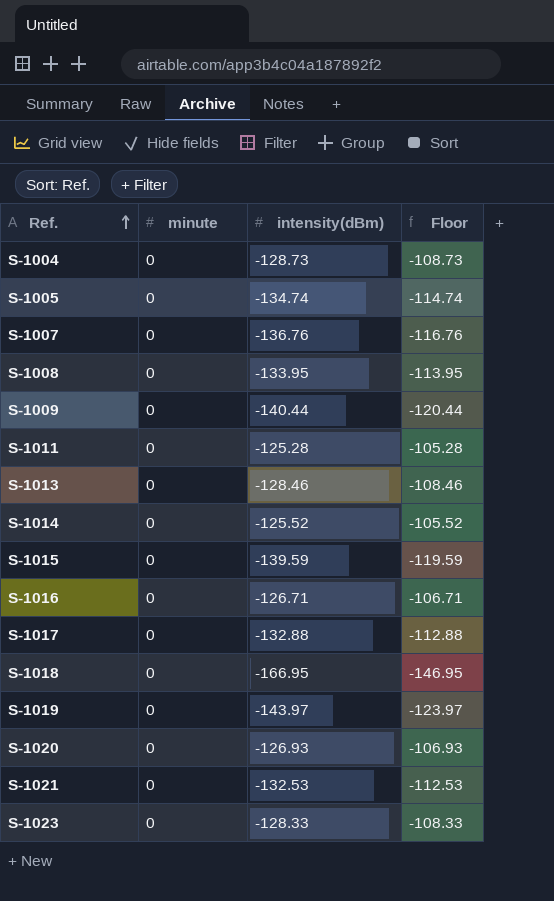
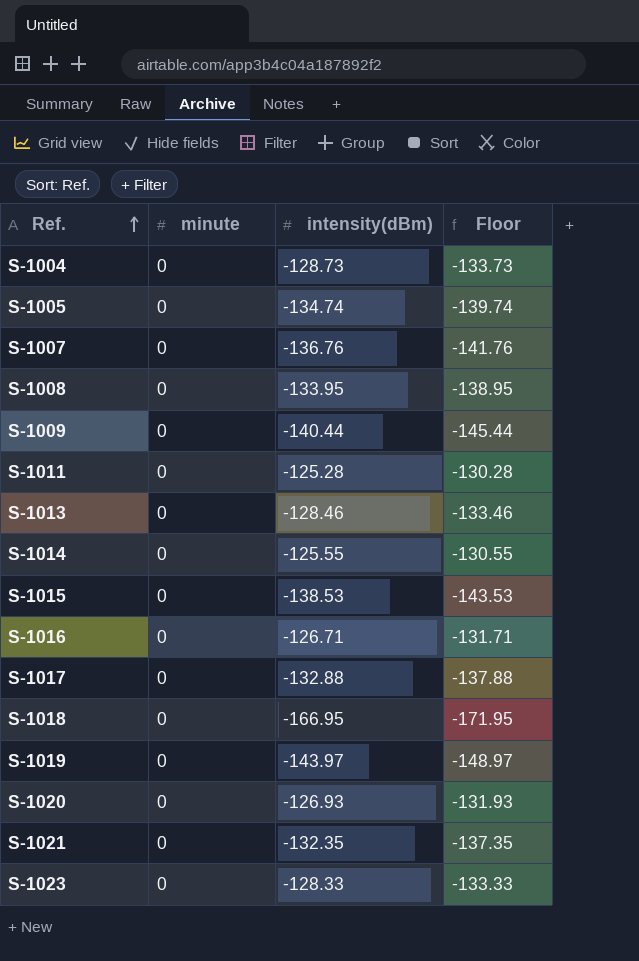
column Floor | formula: [intensity(dBm)] + 20 -> [intensity(dBm)] - 5
S-1014 | intensity(dBm): -125.52 -> -125.55
S-1015 | intensity(dBm): -139.59 -> -138.53
S-1021 | intensity(dBm): -132.53 -> -132.35

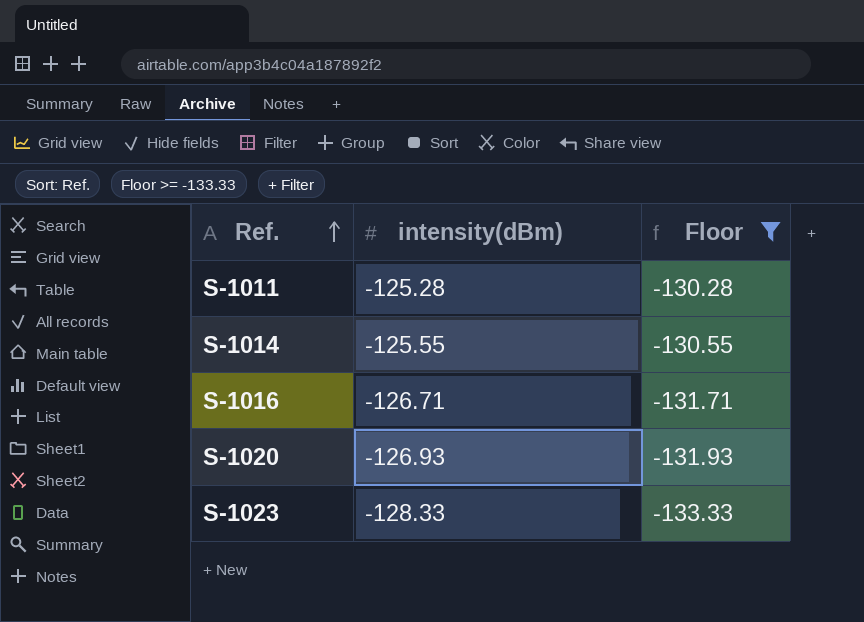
filter: none -> Floor >= -133.33
column minute | position: 2 -> none

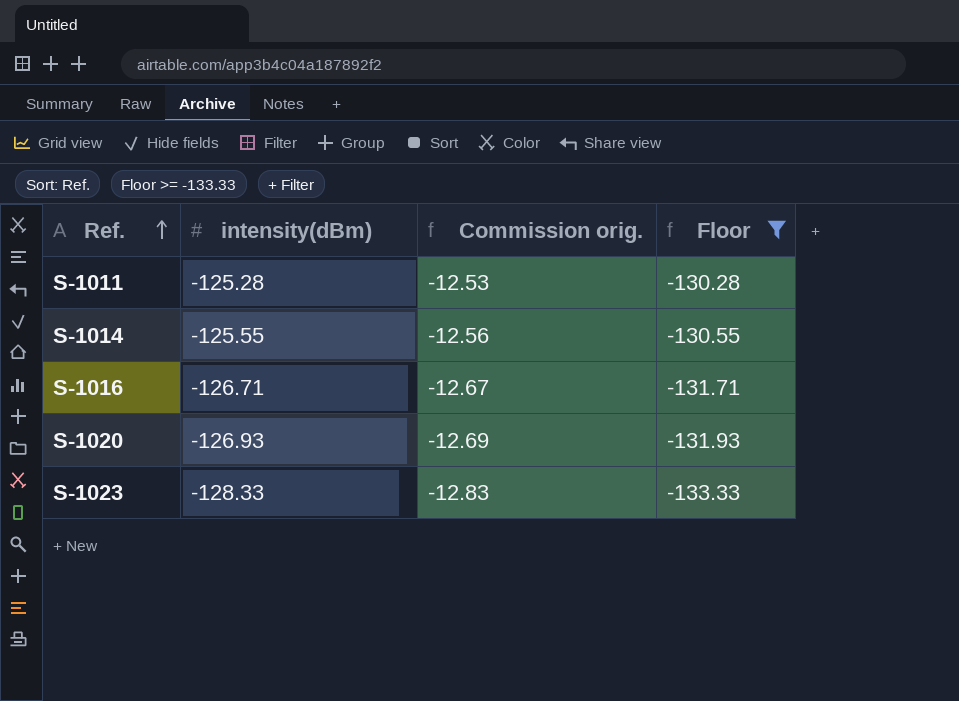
column Commission orig. | formula: none -> [intensity(dBm)] * 0.1

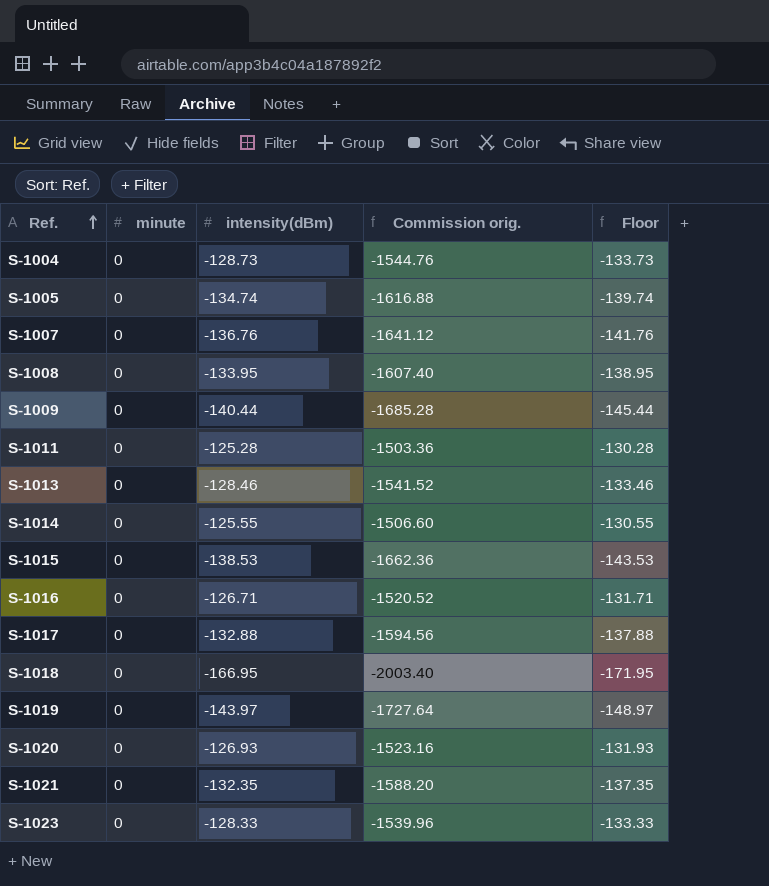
filter: Floor >= -133.33 -> none
column minute | position: none -> 2
column Commission orig. | formula: [intensity(dBm)] * 0.1 -> [intensity(dBm)] * 12

